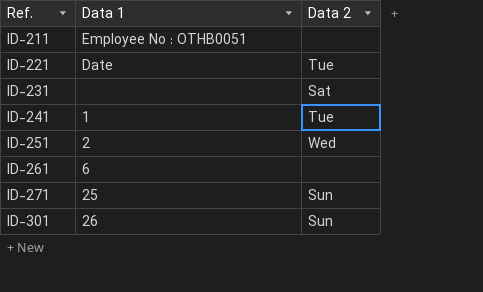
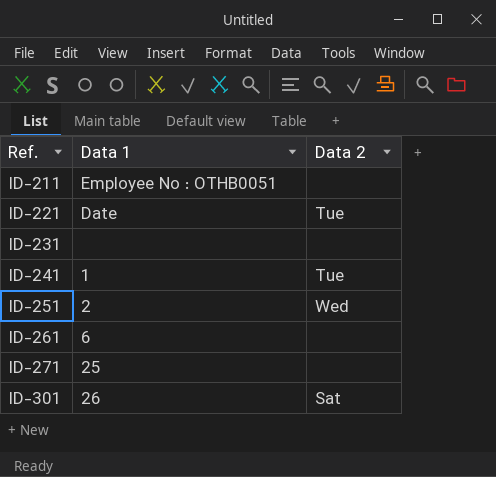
ID-231 | Data 2: Sat -> none
ID-271 | Data 2: Sun -> none
ID-301 | Data 2: Sun -> Sat

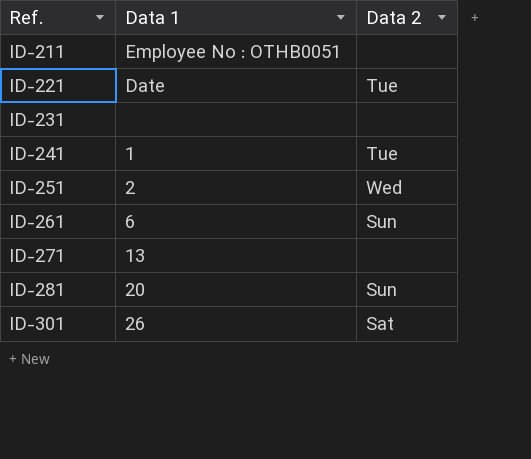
ID-261 | Data 2: none -> Sun
ID-271 | Data 1: 25 -> 13
row ID-281: none -> 20 | Sun

